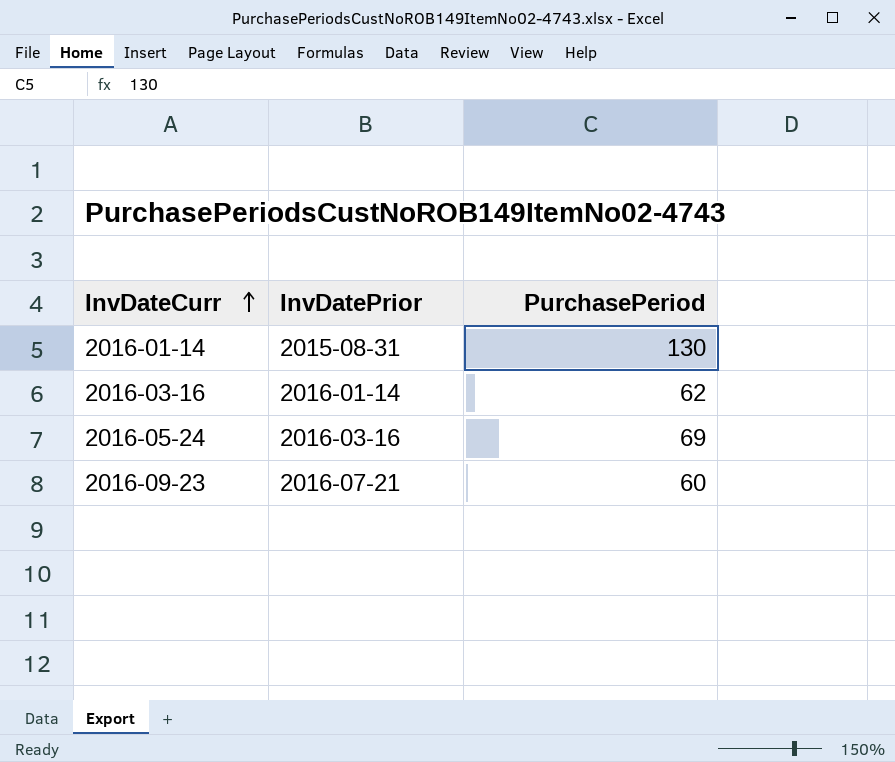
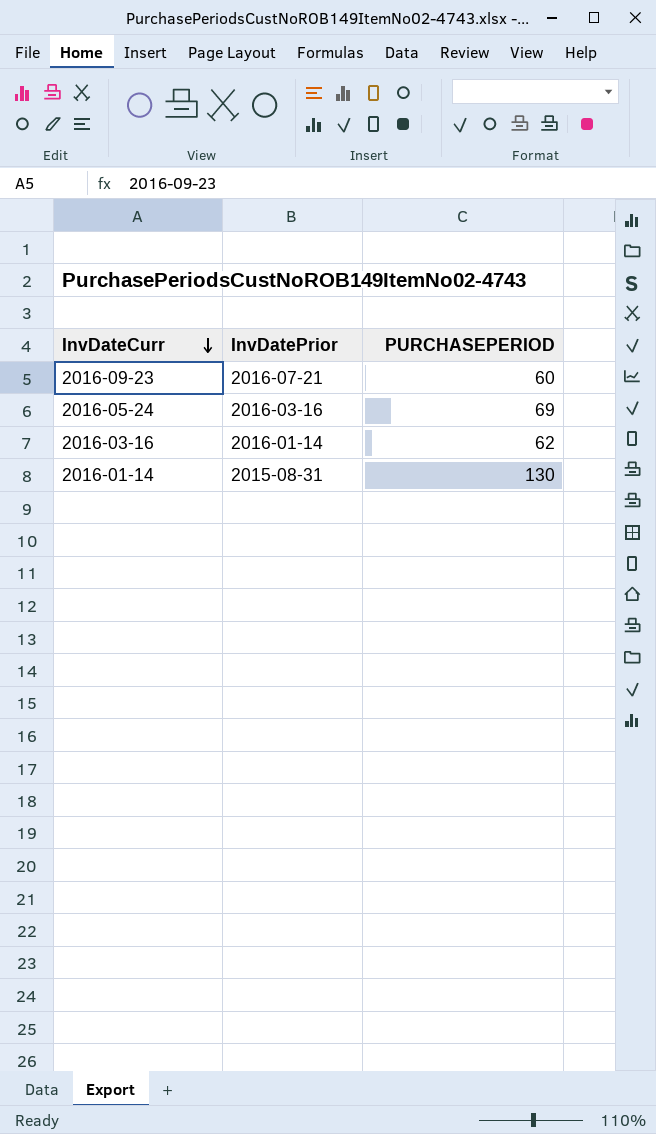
row order: InvDateCurr ascending -> InvDateCurr descending
column name: PurchasePeriod -> PURCHASEPERIOD

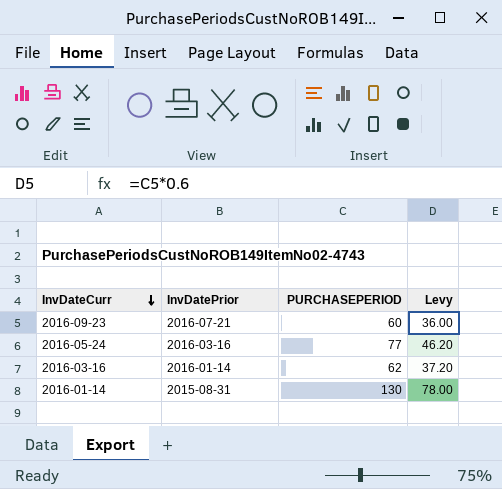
column Levy | formula: none -> [PURCHASEPERIOD] * 0.6
2016-05-24 | PURCHASEPERIOD: 69 -> 77

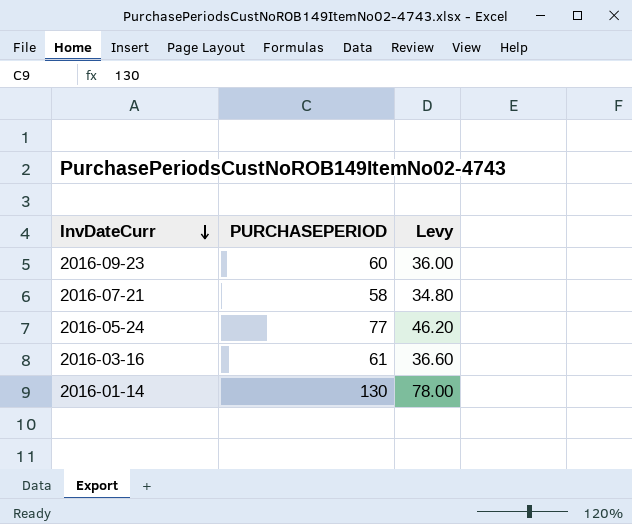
column InvDatePrior | position: 2 -> none
row 2016-07-21: none -> 58 | 34.80
2016-03-16 | PURCHASEPERIOD: 62 -> 61
2016-03-16 | Levy: 37.20 -> 36.60

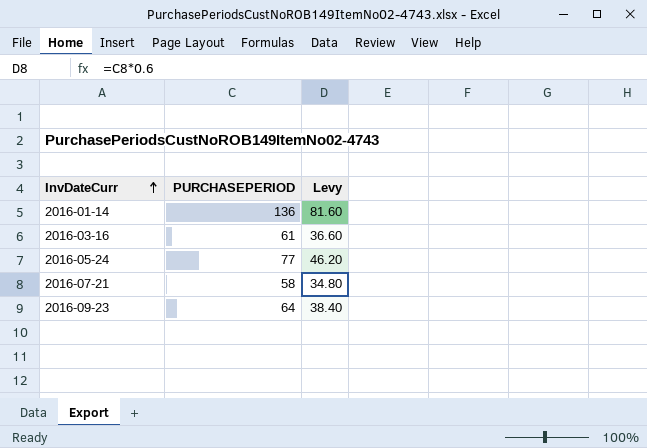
row order: InvDateCurr descending -> InvDateCurr ascending
2016-01-14 | PURCHASEPERIOD: 130 -> 136
2016-01-14 | Levy: 78.00 -> 81.60
2016-09-23 | PURCHASEPERIOD: 60 -> 64
2016-09-23 | Levy: 36.00 -> 38.40

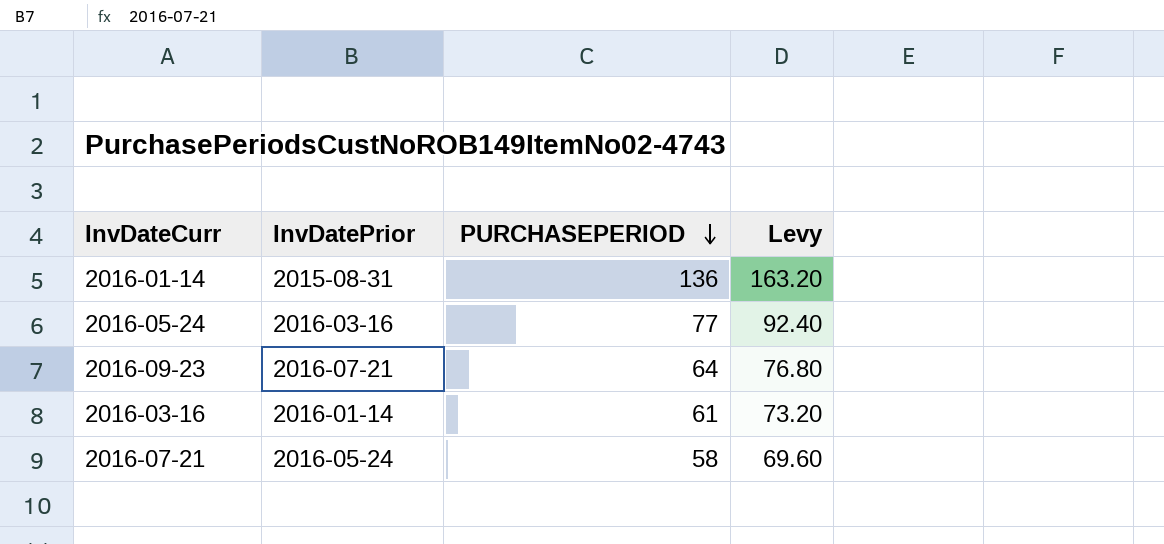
row order: InvDateCurr ascending -> PURCHASEPERIOD descending
column InvDatePrior | position: none -> 2
column Levy | formula: [PURCHASEPERIOD] * 0.6 -> [PURCHASEPERIOD] * 1.2

